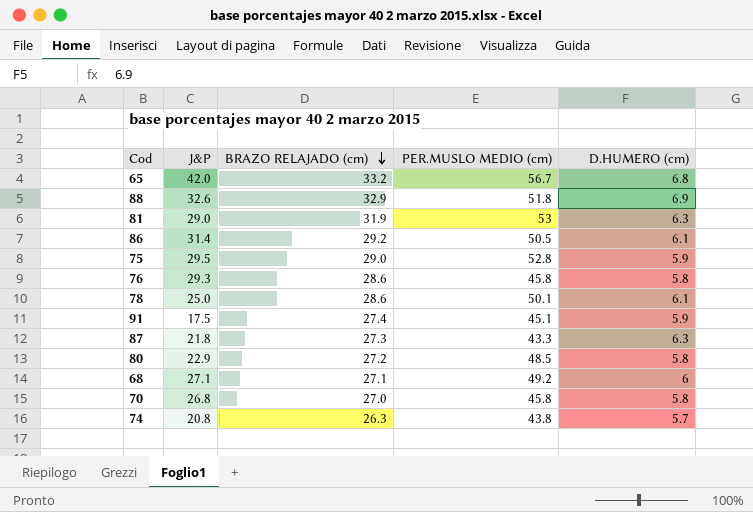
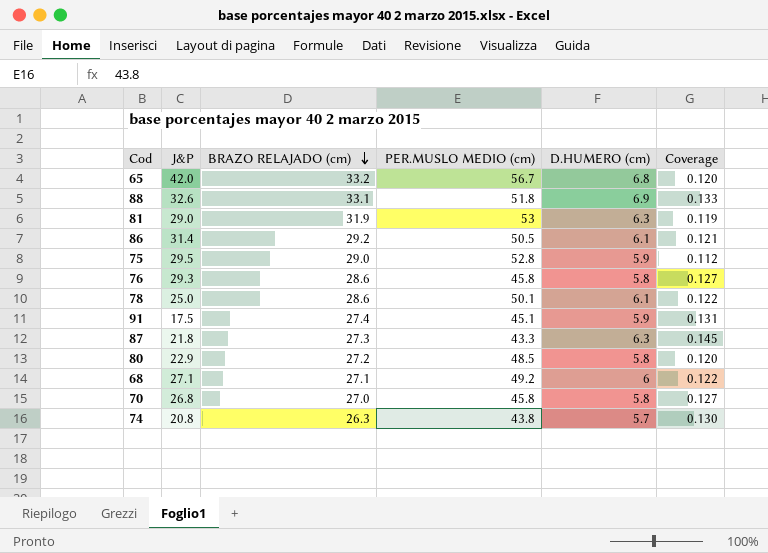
column Coverage | formula: none -> [D.HUMERO (cm)] / [PER.MUSLO MEDIO (cm)]
88 | BRAZO RELAJADO (cm): 32.9 -> 33.1

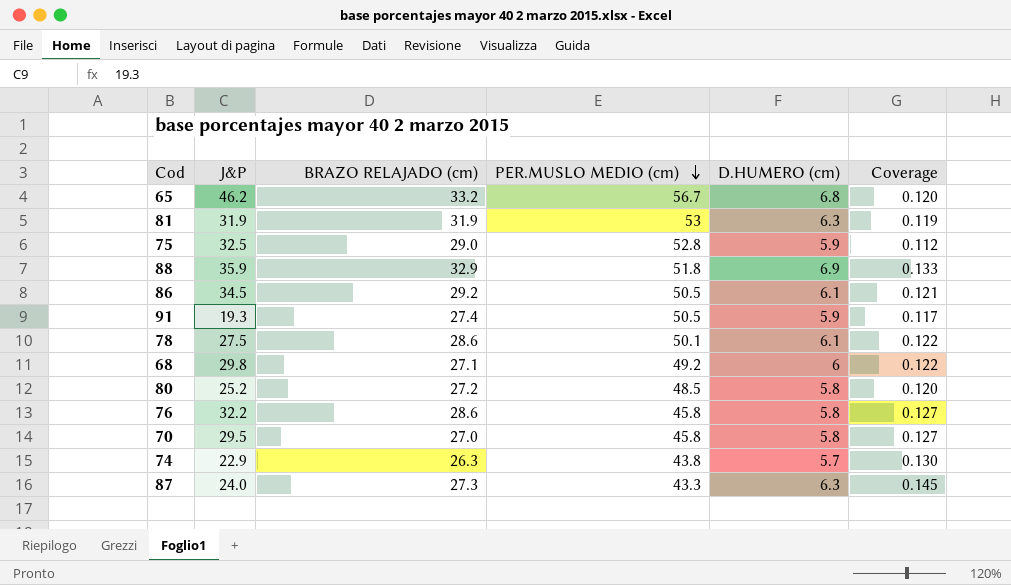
row order: BRAZO RELAJADO (cm) descending -> PER.MUSLO MEDIO (cm) descending
65 | J&P: 42.0 -> 46.2
81 | J&P: 29.0 -> 31.9
75 | J&P: 29.5 -> 32.5
88 | J&P: 32.6 -> 35.9
88 | BRAZO RELAJADO (cm): 33.1 -> 32.9
86 | J&P: 31.4 -> 34.5
91 | J&P: 17.5 -> 19.3
91 | PER.MUSLO MEDIO (cm): 45.1 -> 50.5
91 | Coverage: 0.131 -> 0.117
78 | J&P: 25.0 -> 27.5
68 | J&P: 27.1 -> 29.8
80 | J&P: 22.9 -> 25.2
76 | J&P: 29.3 -> 32.2
70 | J&P: 26.8 -> 29.5
74 | J&P: 20.8 -> 22.9
87 | J&P: 21.8 -> 24.0

